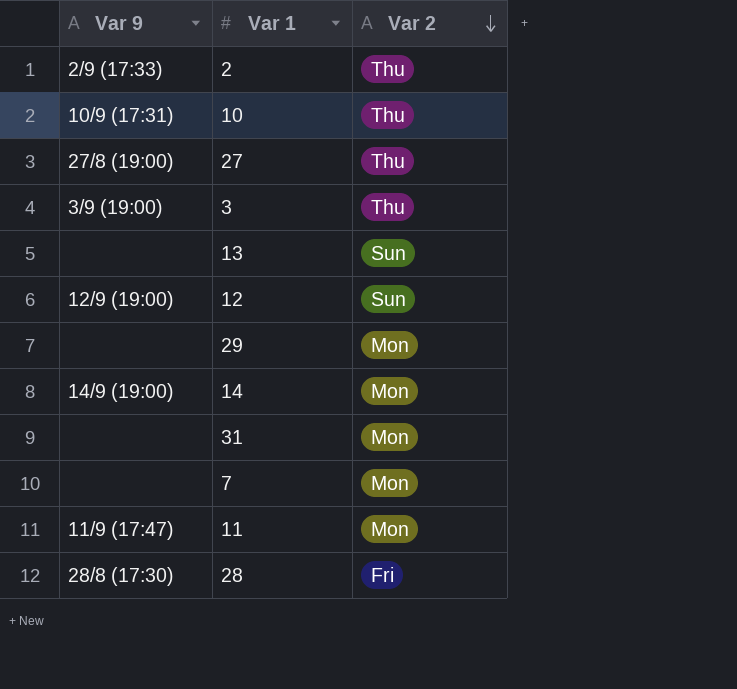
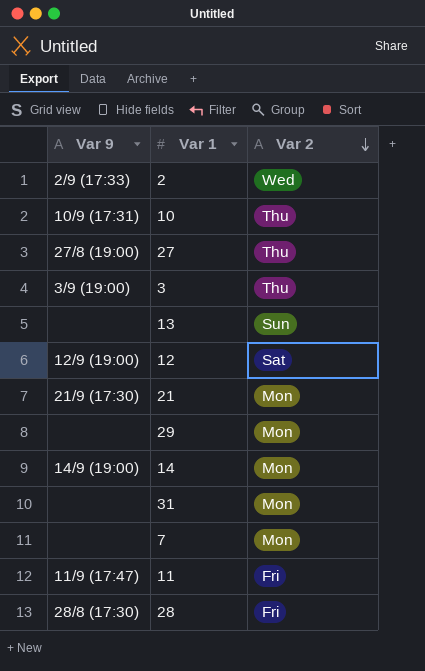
2 | Var 2: Thu -> Wed
12 | Var 2: Sun -> Sat
row 21: none -> 21/9 (17:30) | Mon
11 | Var 2: Mon -> Fri

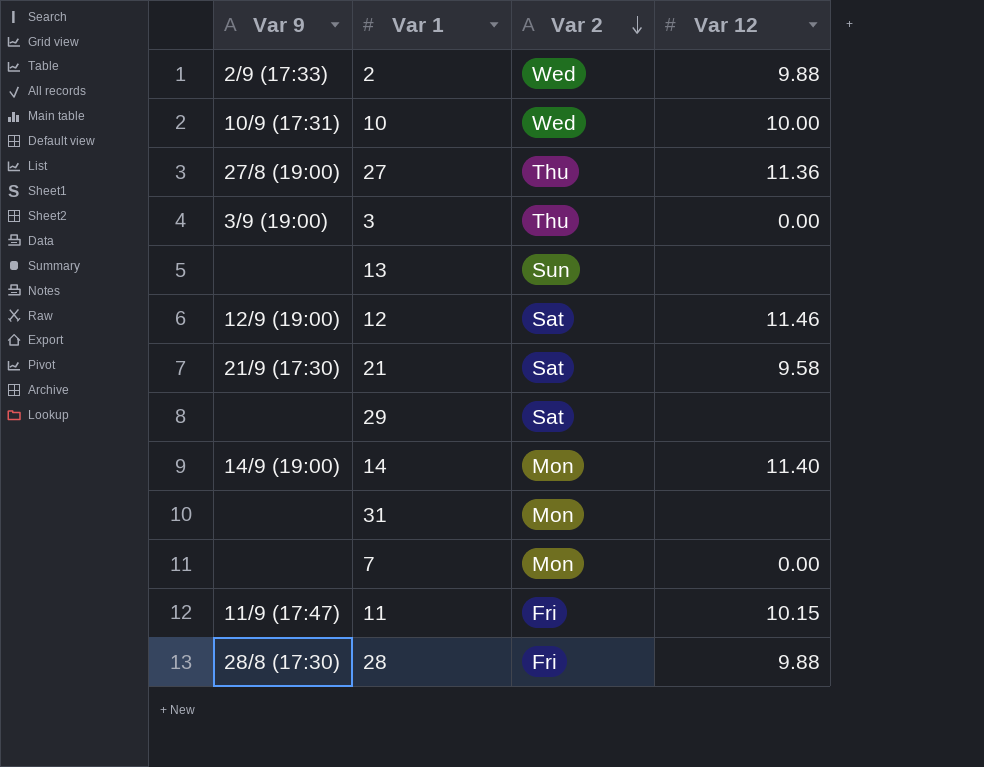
column Var 12 | position: none -> 4
10 | Var 2: Thu -> Wed
21 | Var 2: Mon -> Sat
29 | Var 2: Mon -> Sat

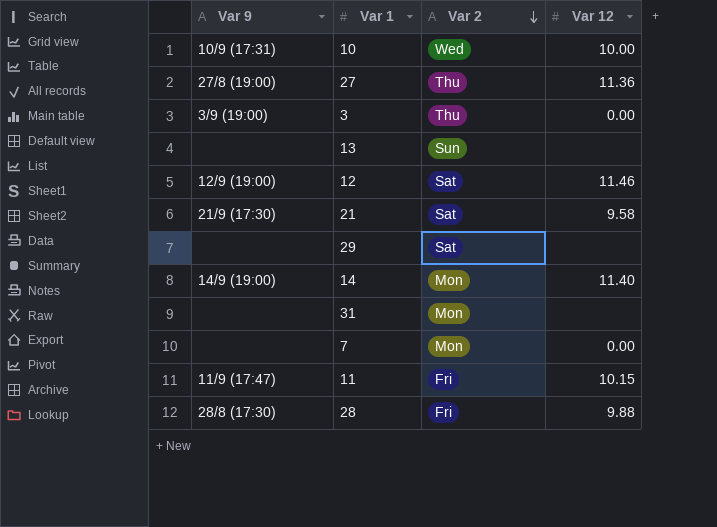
row 2: 2/9 (17:33) | Wed | 9.88 -> none

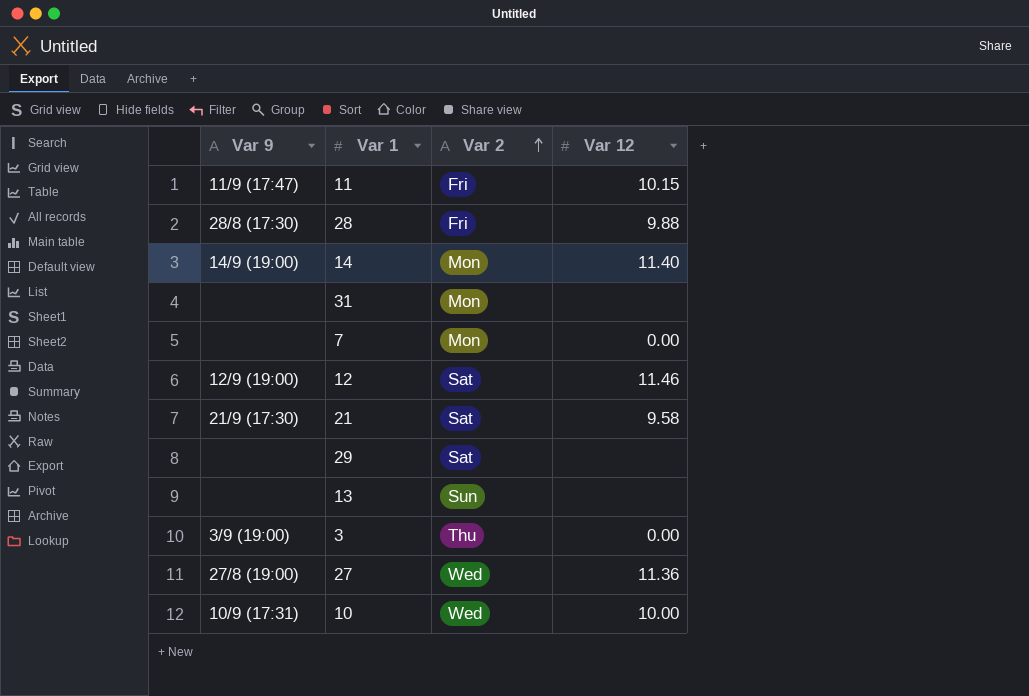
row order: Var 2 descending -> Var 2 ascending
27 | Var 2: Thu -> Wed

